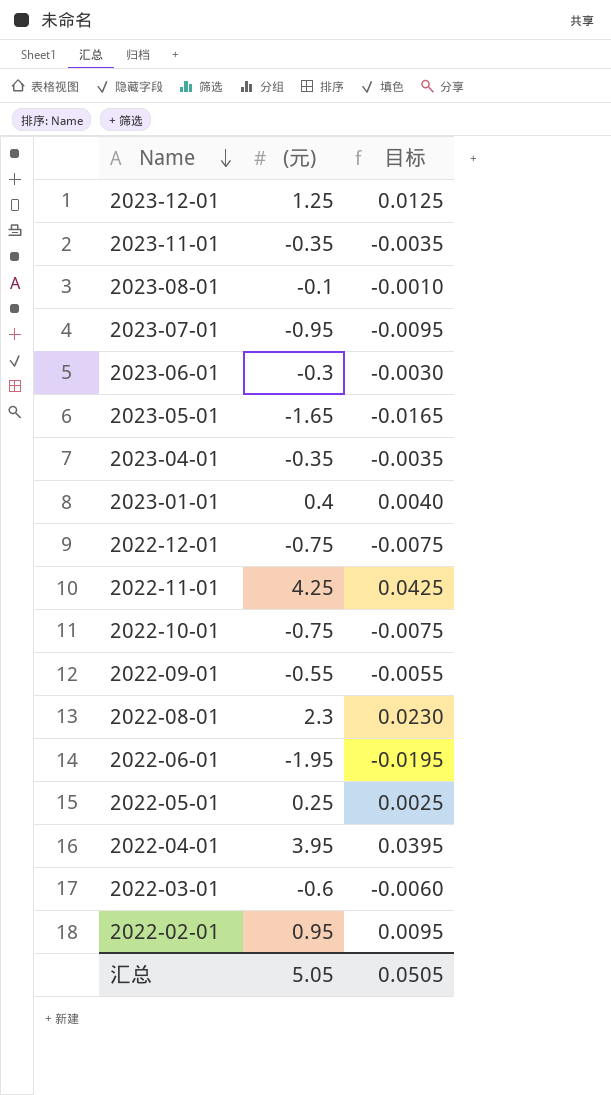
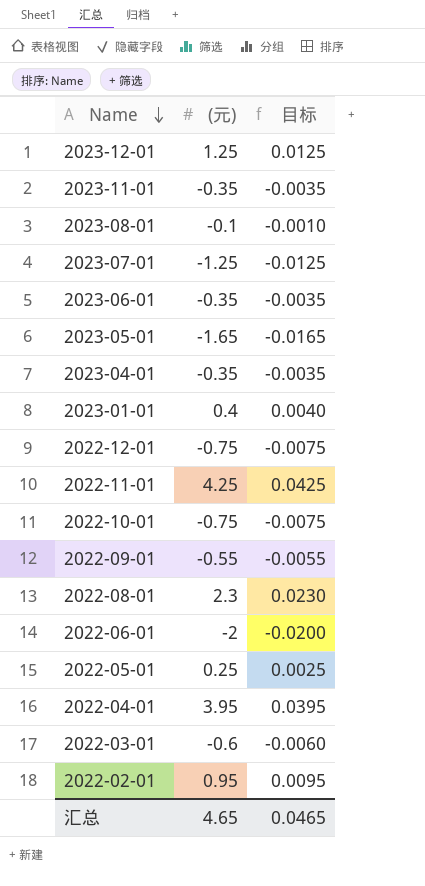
2023-07-01 | (元): -0.95 -> -1.25
2023-07-01 | 目标: -0.0095 -> -0.0125
2023-06-01 | (元): -0.3 -> -0.35
2023-06-01 | 目标: -0.0030 -> -0.0035
2022-06-01 | (元): -1.95 -> -2
2022-06-01 | 目标: -0.0195 -> -0.0200
汇总 | (元): 5.05 -> 4.65
汇总 | 目标: 0.0505 -> 0.0465

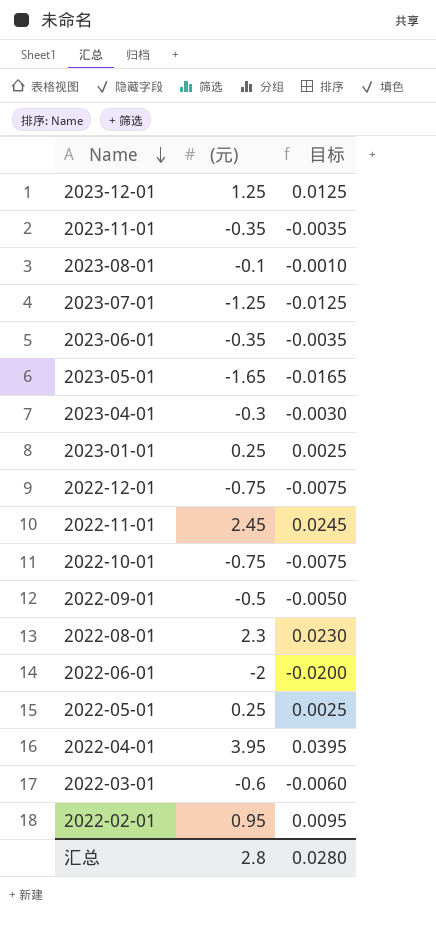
2023-04-01 | (元): -0.35 -> -0.3
2023-04-01 | 目标: -0.0035 -> -0.0030
2023-01-01 | (元): 0.4 -> 0.25
2023-01-01 | 目标: 0.0040 -> 0.0025
2022-11-01 | (元): 4.25 -> 2.45
2022-11-01 | 目标: 0.0425 -> 0.0245
2022-09-01 | (元): -0.55 -> -0.5
2022-09-01 | 目标: -0.0055 -> -0.0050
汇总 | (元): 4.65 -> 2.8
汇总 | 目标: 0.0465 -> 0.0280

